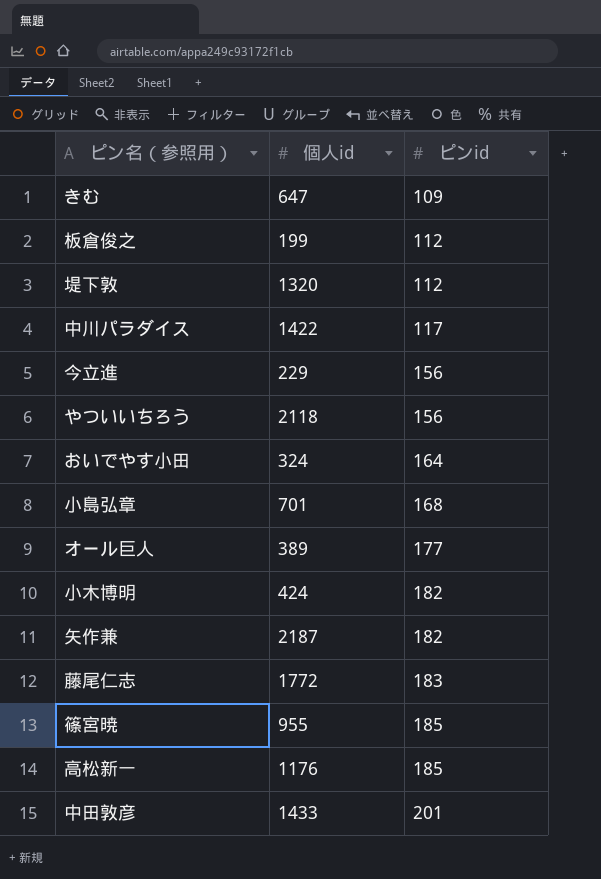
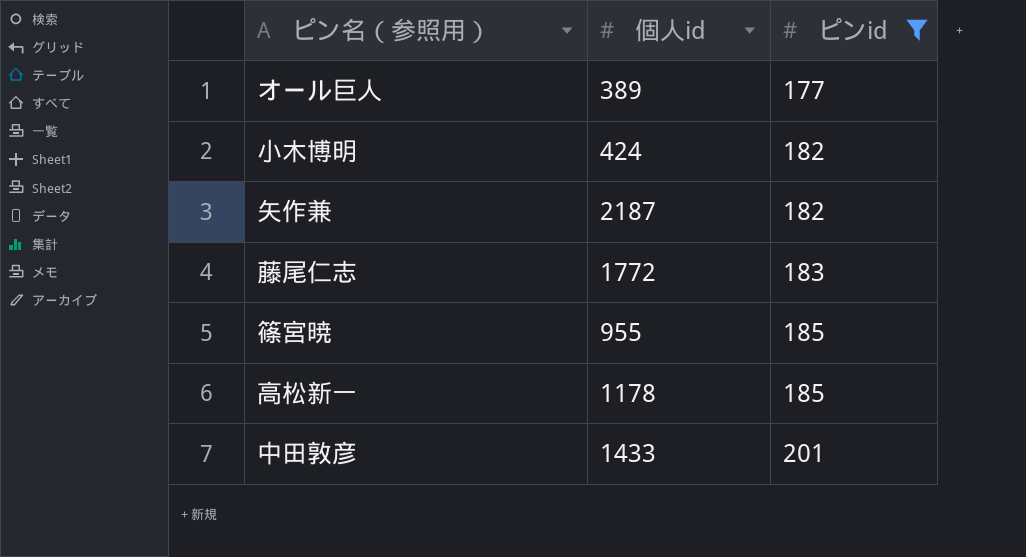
filter: none -> ピンid >= 177
高松新一 | 個人id: 1176 -> 1178

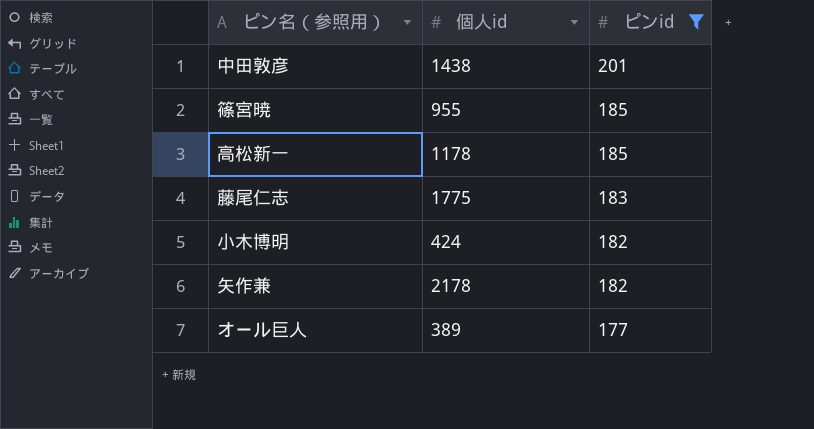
row order: ピンid ascending -> ピンid descending
中田敦彦 | 個人id: 1433 -> 1438
藤尾仁志 | 個人id: 1772 -> 1775
矢作兼 | 個人id: 2187 -> 2178

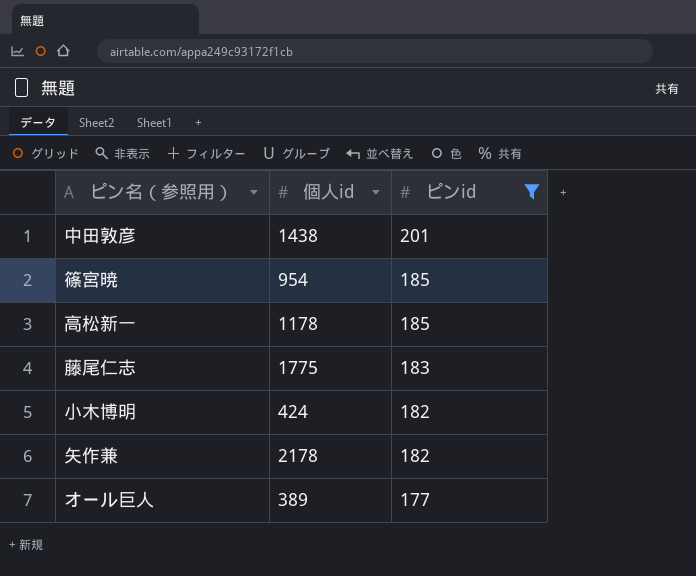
篠宮暁 | 個人id: 955 -> 954

